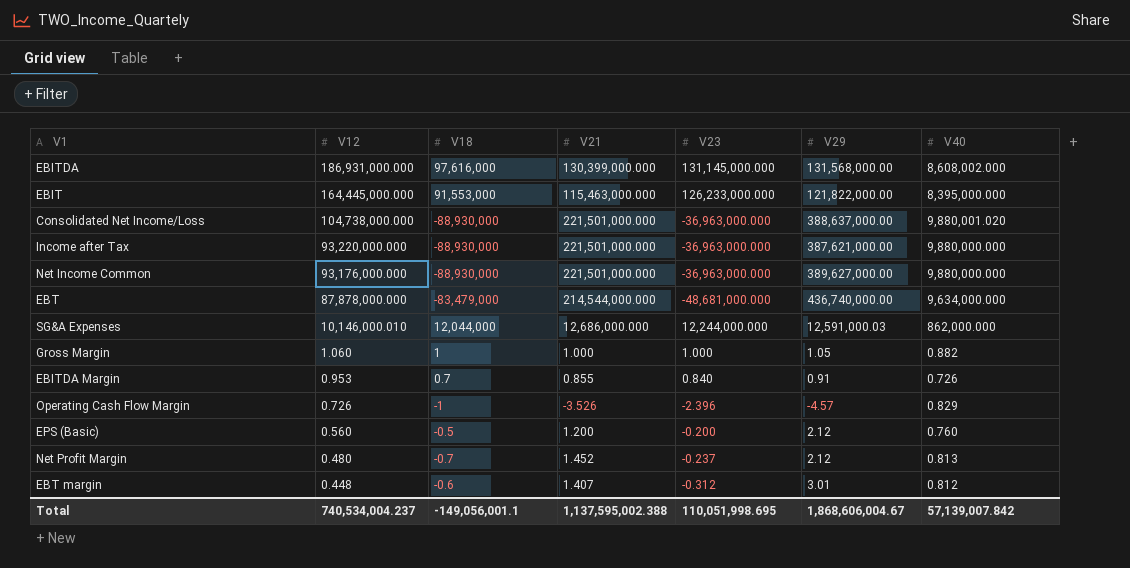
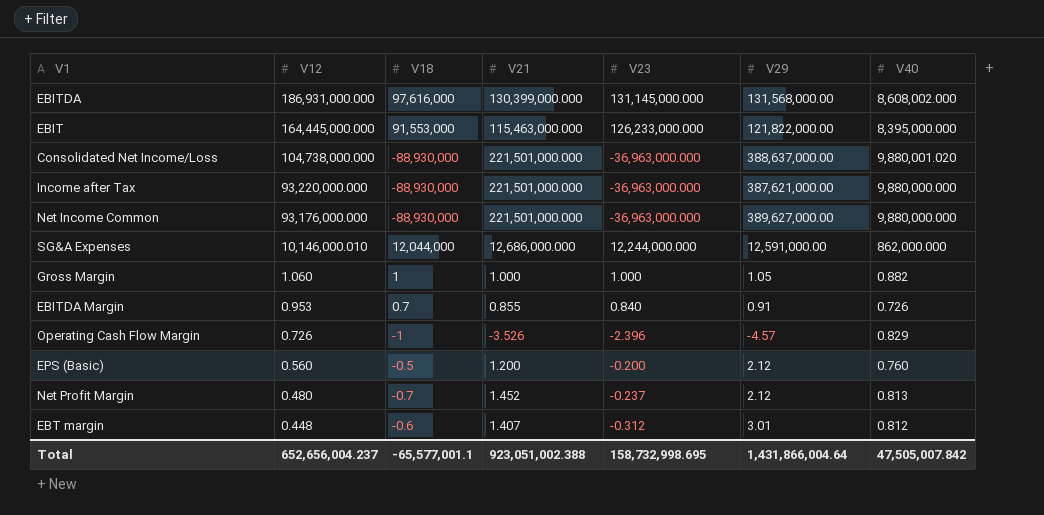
row EBT: 87,878,000.000 | -83,479,000 | 214,544,000.000 | -48,681,000.000 | 436,740,000.00 | 9,634,000.000 -> none
SG&A Expenses | V29: 12,591,000.03 -> 12,591,000.00
Total | V12: 740,534,004.237 -> 652,656,004.237
Total | V18: -149,056,001.1 -> -65,577,001.1
Total | V21: 1,137,595,002.388 -> 923,051,002.388
Total | V23: 110,051,998.695 -> 158,732,998.695
Total | V29: 1,868,606,004.67 -> 1,431,866,004.64
Total | V40: 57,139,007.842 -> 47,505,007.842

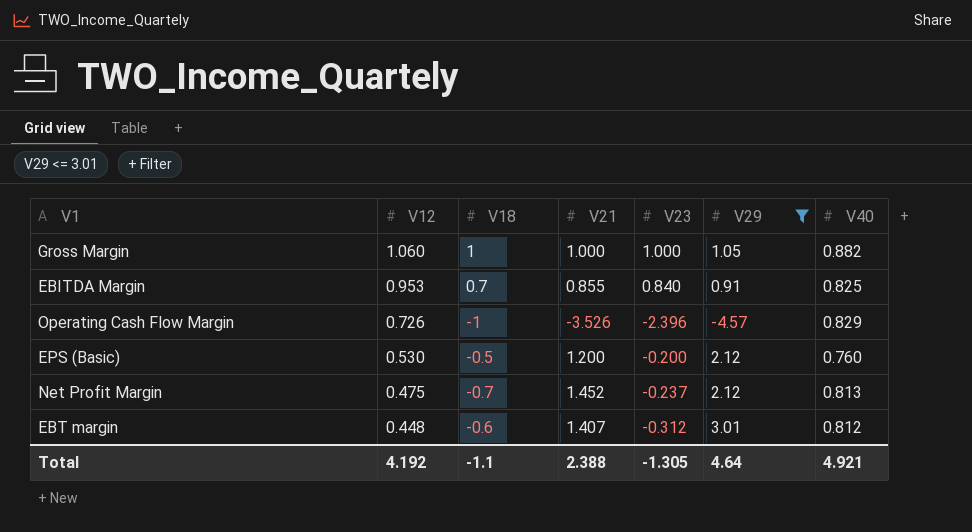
filter: none -> V29 <= 3.01
EBITDA Margin | V40: 0.726 -> 0.825
EPS (Basic) | V12: 0.560 -> 0.530
Net Profit Margin | V12: 0.480 -> 0.475
Total | V12: 652,656,004.237 -> 4.192
Total | V18: -65,577,001.1 -> -1.1
Total | V21: 923,051,002.388 -> 2.388
Total | V23: 158,732,998.695 -> -1.305
Total | V29: 1,431,866,004.64 -> 4.64
Total | V40: 47,505,007.842 -> 4.921

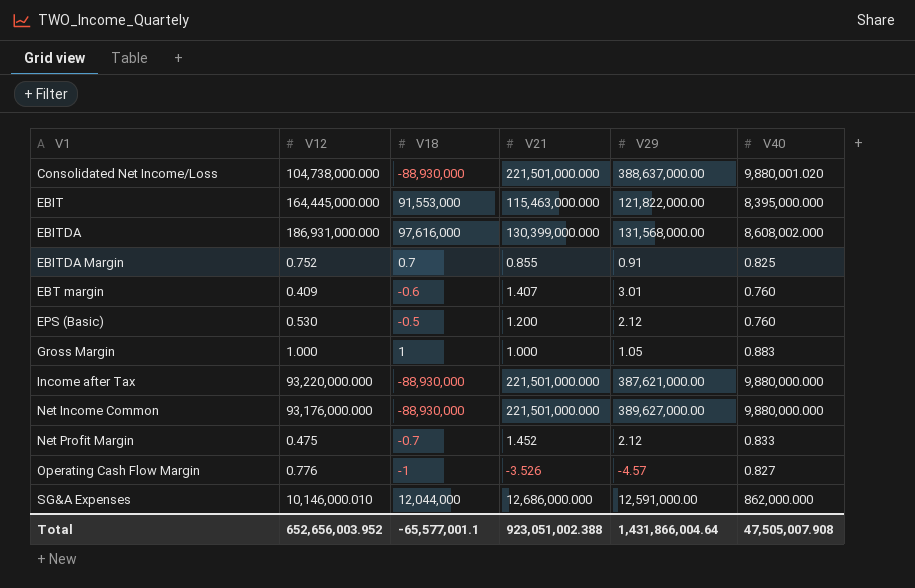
filter: V29 <= 3.01 -> none
row order: V12 descending -> V1 ascending
column V23 | position: 5 -> none
EBITDA Margin | V12: 0.953 -> 0.752
EBT margin | V12: 0.448 -> 0.409
EBT margin | V40: 0.812 -> 0.760
Gross Margin | V12: 1.060 -> 1.000
Gross Margin | V40: 0.882 -> 0.883
Net Profit Margin | V40: 0.813 -> 0.833
Operating Cash Flow Margin | V12: 0.726 -> 0.776
Operating Cash Flow Margin | V40: 0.829 -> 0.827
Total | V12: 4.192 -> 652,656,003.952
Total | V18: -1.1 -> -65,577,001.1
Total | V21: 2.388 -> 923,051,002.388
Total | V29: 4.64 -> 1,431,866,004.64
Total | V40: 4.921 -> 47,505,007.908

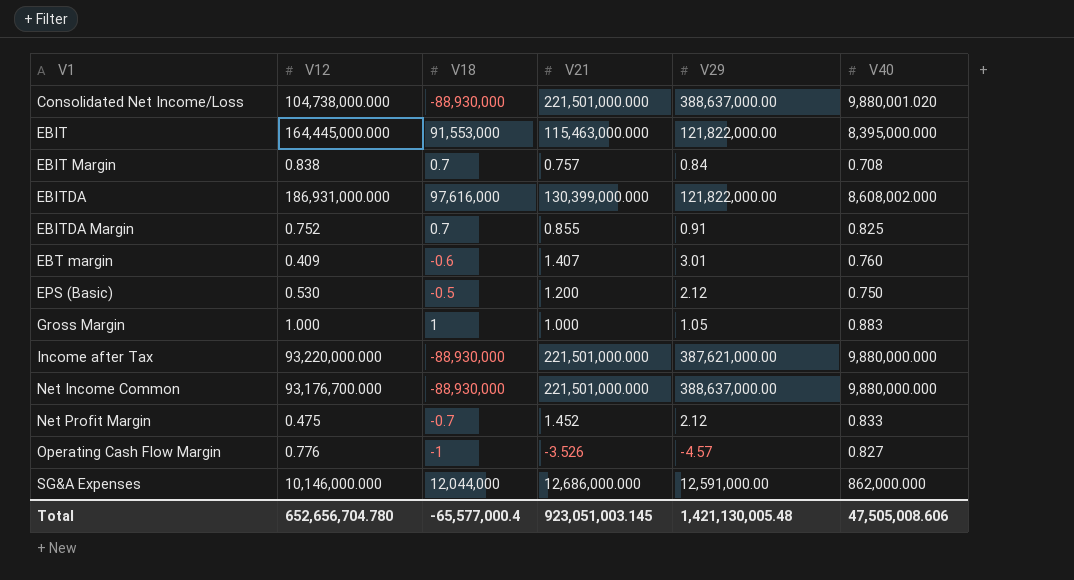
row EBIT Margin: none -> 0.838 | 0.7 | 0.757 | 0.84 | 0.708
EBITDA | V29: 131,568,000.00 -> 121,822,000.00
EPS (Basic) | V40: 0.760 -> 0.750
Net Income Common | V12: 93,176,000.000 -> 93,176,700.000
Net Income Common | V29: 389,627,000.00 -> 388,637,000.00
SG&A Expenses | V12: 10,146,000.010 -> 10,146,000.000
Total | V12: 652,656,003.952 -> 652,656,704.780
Total | V18: -65,577,001.1 -> -65,577,000.4
Total | V21: 923,051,002.388 -> 923,051,003.145
Total | V29: 1,431,866,004.64 -> 1,421,130,005.48
Total | V40: 47,505,007.908 -> 47,505,008.606

